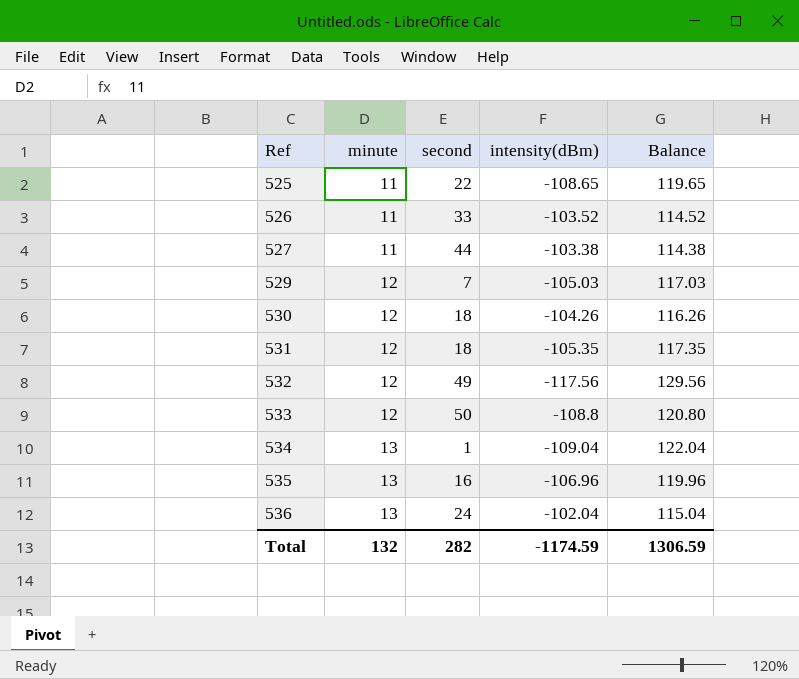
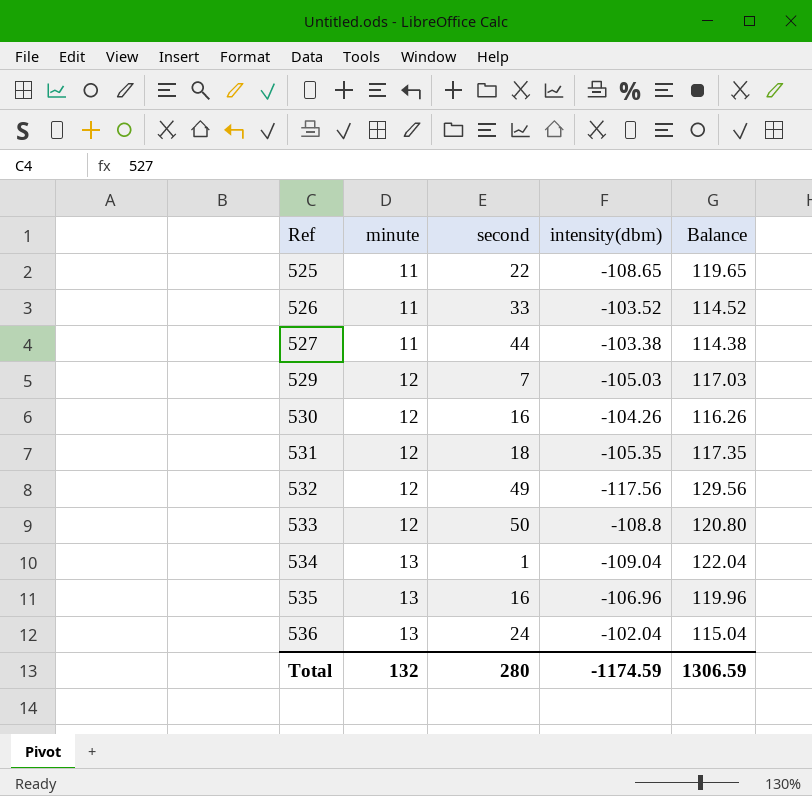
column name: intensity(dBm) -> intensity(dbm)
530 | second: 18 -> 16
Total | second: 282 -> 280

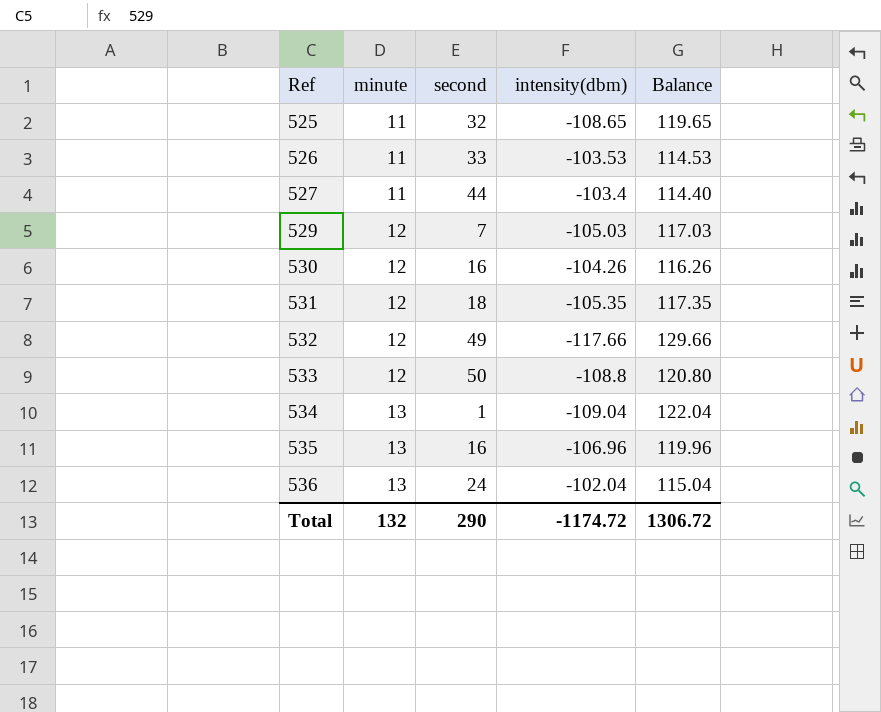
525 | second: 22 -> 32
526 | intensity(dbm): -103.52 -> -103.53
526 | Balance: 114.52 -> 114.53
527 | intensity(dbm): -103.38 -> -103.4
527 | Balance: 114.38 -> 114.40
532 | intensity(dbm): -117.56 -> -117.66
532 | Balance: 129.56 -> 129.66
Total | second: 280 -> 290
Total | intensity(dbm): -1174.59 -> -1174.72
Total | Balance: 1306.59 -> 1306.72

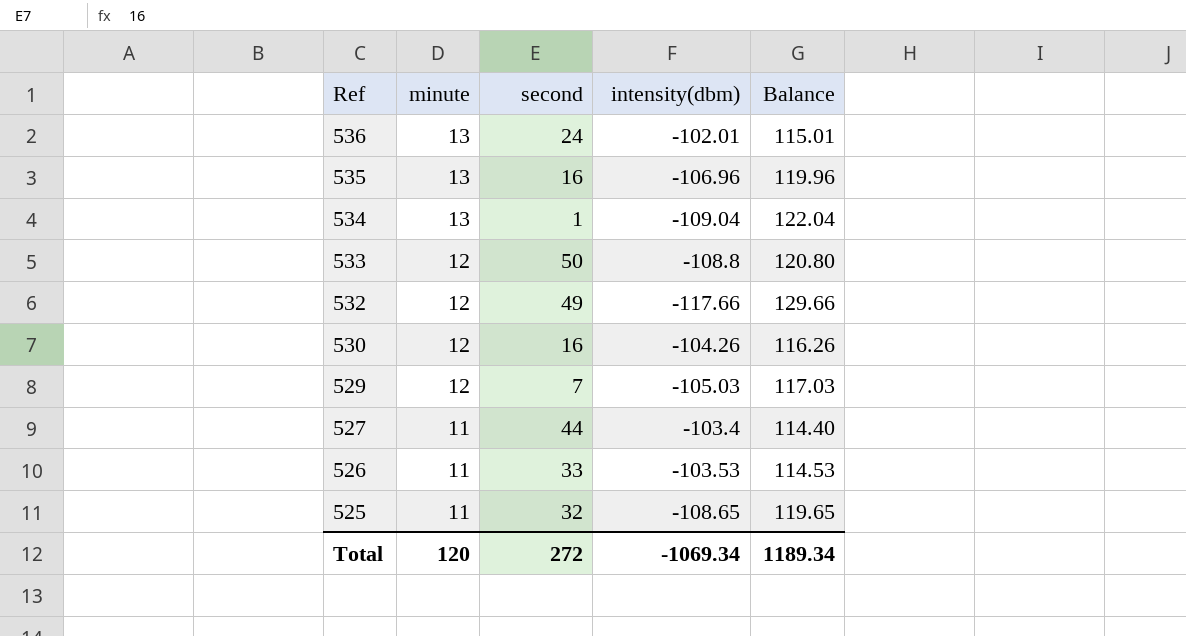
row order: Ref ascending -> Ref descending
row 531: 12 | 18 | -105.35 | 117.35 -> none
536 | intensity(dbm): -102.04 -> -102.01
536 | Balance: 115.04 -> 115.01
Total | minute: 132 -> 120
Total | second: 290 -> 272
Total | intensity(dbm): -1174.72 -> -1069.34
Total | Balance: 1306.72 -> 1189.34

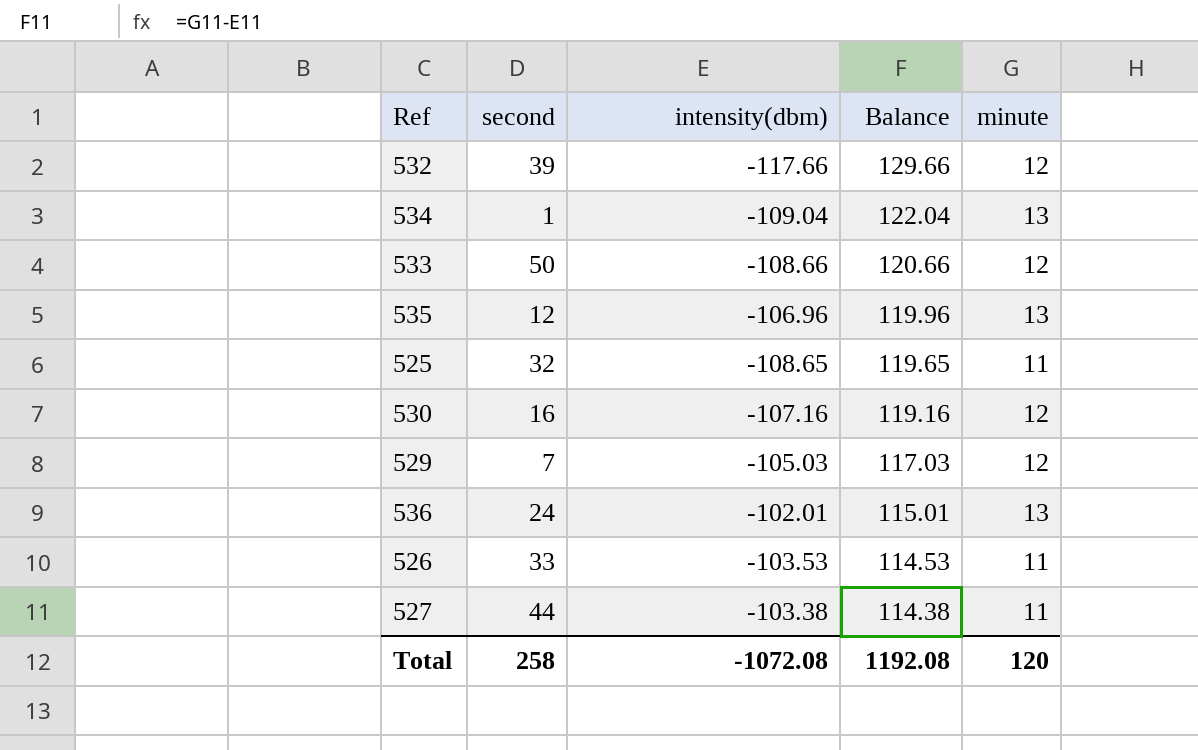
row order: Ref descending -> Balance descending
column minute | position: 2 -> 5
532 | second: 49 -> 39
533 | intensity(dbm): -108.8 -> -108.66
533 | Balance: 120.80 -> 120.66
535 | second: 16 -> 12
530 | intensity(dbm): -104.26 -> -107.16
530 | Balance: 116.26 -> 119.16
527 | intensity(dbm): -103.4 -> -103.38
527 | Balance: 114.40 -> 114.38
Total | second: 272 -> 258
Total | intensity(dbm): -1069.34 -> -1072.08
Total | Balance: 1189.34 -> 1192.08

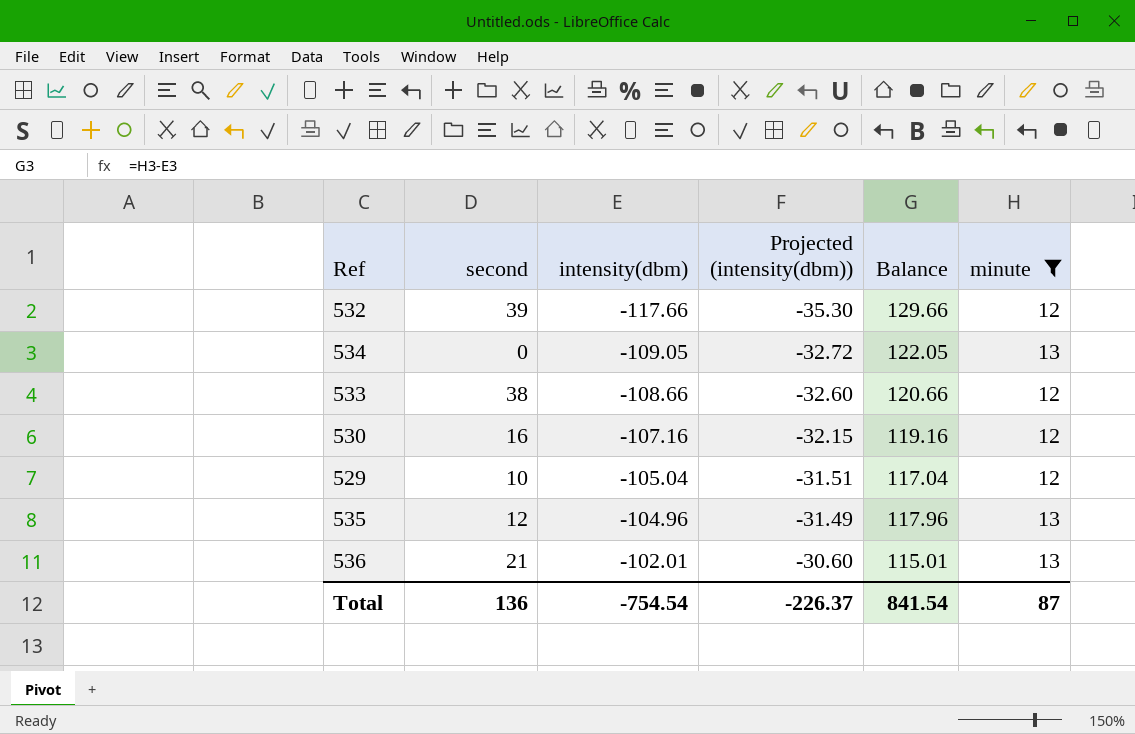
filter: none -> minute != 11
row order: Balance descending -> intensity(dbm) ascending
column Projected (intensity(dbm)) | formula: none -> [intensity(dbm)] * 0.3
534 | second: 1 -> 0
534 | intensity(dbm): -109.04 -> -109.05
534 | Balance: 122.04 -> 122.05
533 | second: 50 -> 38
529 | second: 7 -> 10
529 | intensity(dbm): -105.03 -> -105.04
529 | Balance: 117.03 -> 117.04
535 | intensity(dbm): -106.96 -> -104.96
535 | Balance: 119.96 -> 117.96
536 | second: 24 -> 21
Total | second: 258 -> 136
Total | intensity(dbm): -1072.08 -> -754.54
Total | Balance: 1192.08 -> 841.54
Total | minute: 120 -> 87

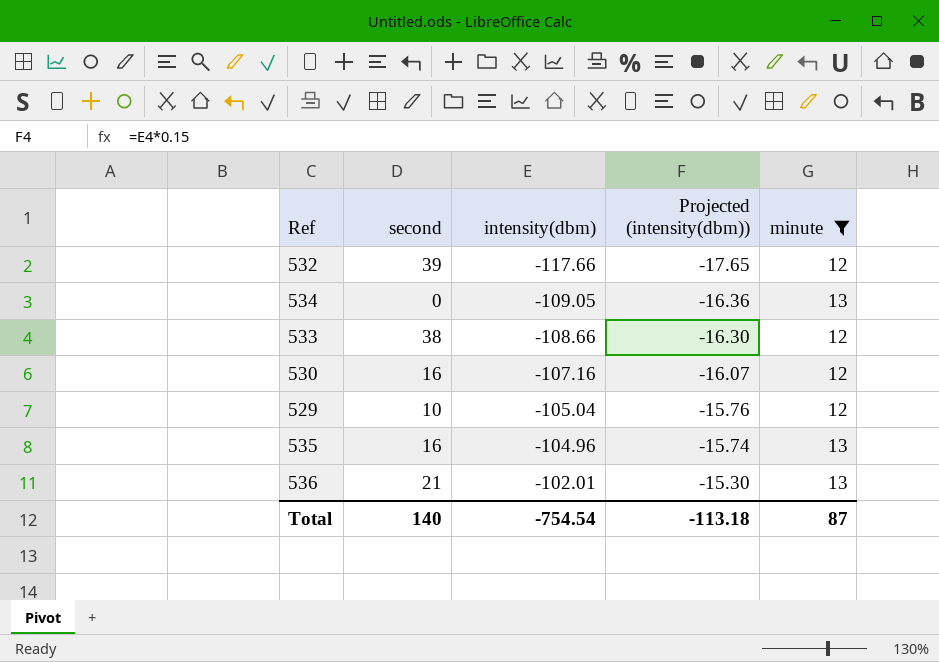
column Balance | formula: [minute] - [intensity(dbm)] -> none
column Projected (intensity(dbm)) | formula: [intensity(dbm)] * 0.3 -> [intensity(dbm)] * 0.15
535 | second: 12 -> 16
Total | second: 136 -> 140
Total | Projected (intensity(dbm)): -226.37 -> -113.18

